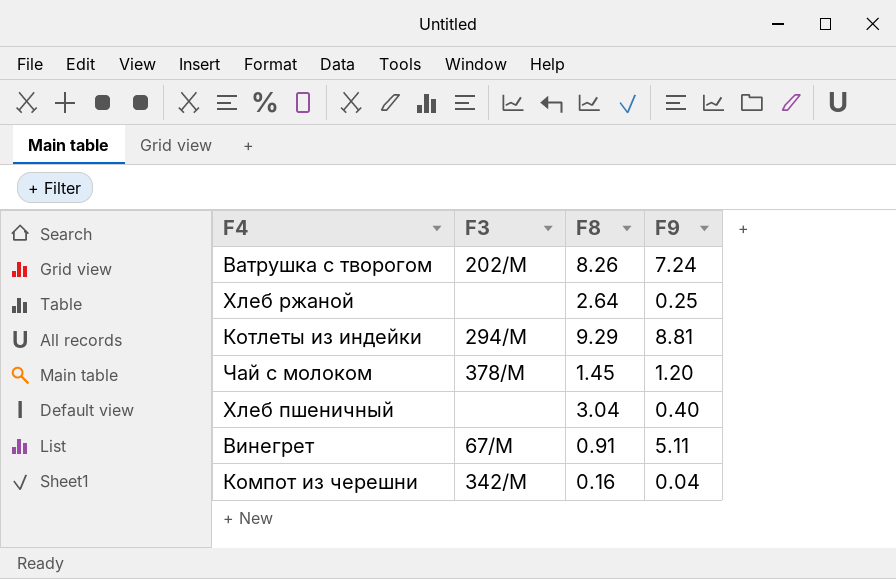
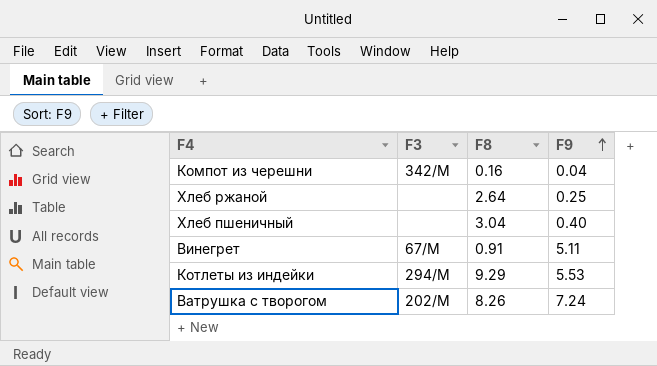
row order: none -> F9 ascending
row Чай с молоком: 378/М | 1.45 | 1.20 -> none
Котлеты из индейки | F9: 8.81 -> 5.53

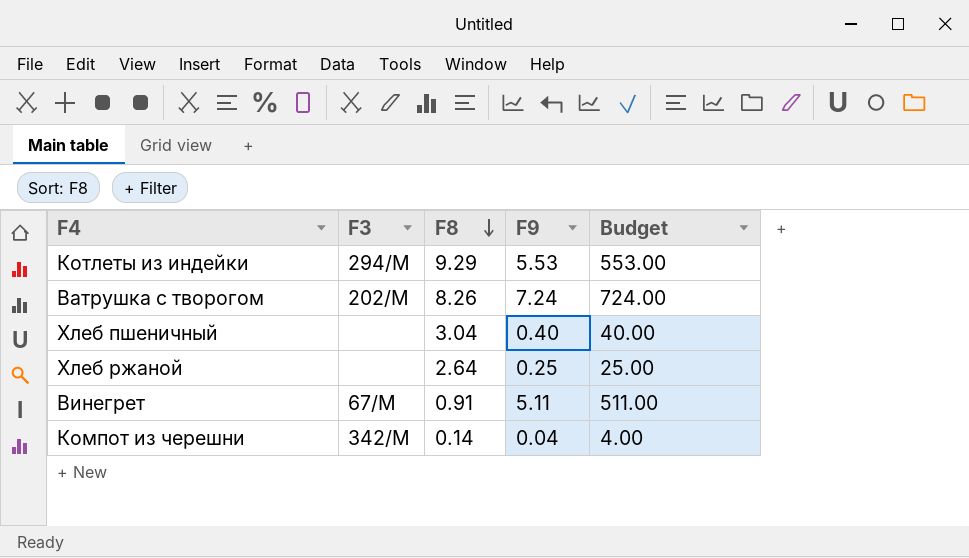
row order: F9 ascending -> F8 descending
column Budget | formula: none -> [F9] * 100
Компот из черешни | F8: 0.16 -> 0.14

